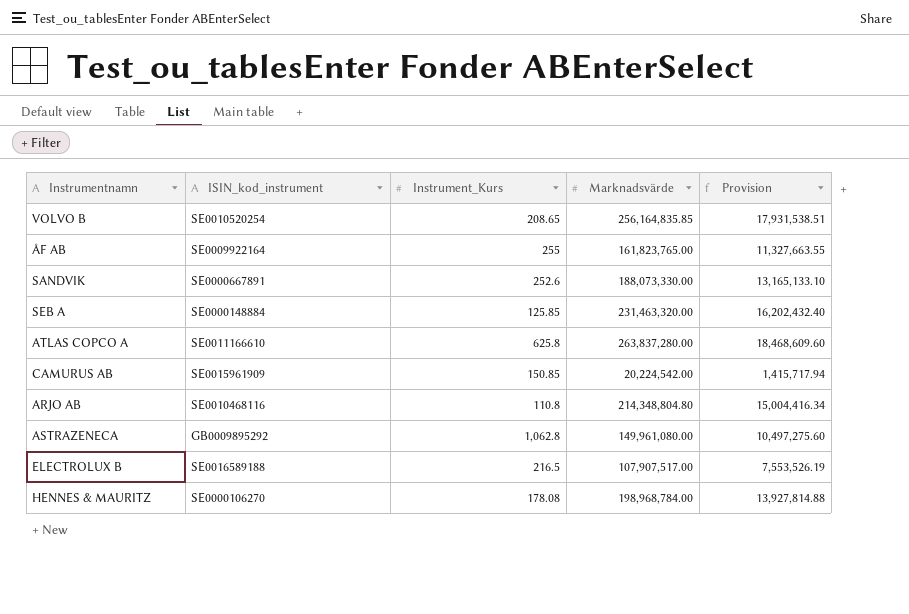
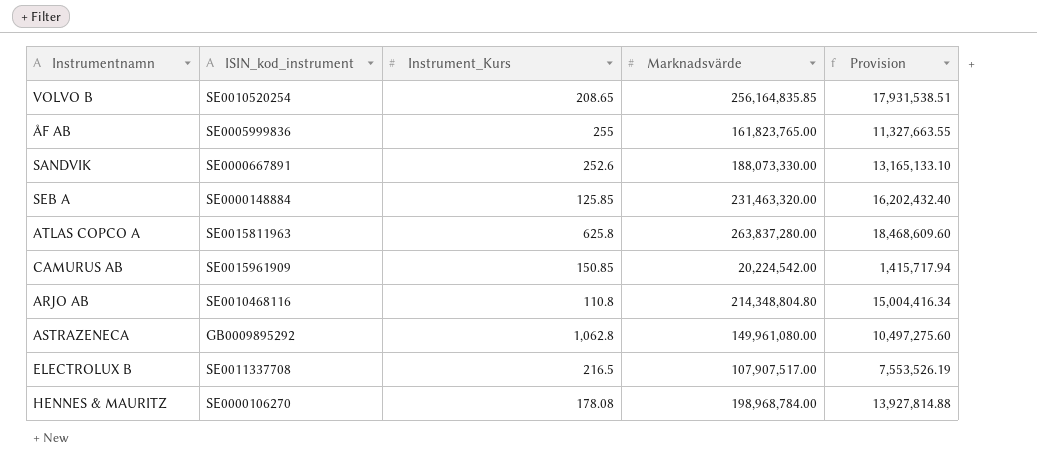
ÅF AB | ISIN_kod_instrument: SE0009922164 -> SE0005999836
ATLAS COPCO A | ISIN_kod_instrument: SE0011166610 -> SE0015811963
ELECTROLUX B | ISIN_kod_instrument: SE0016589188 -> SE0011337708

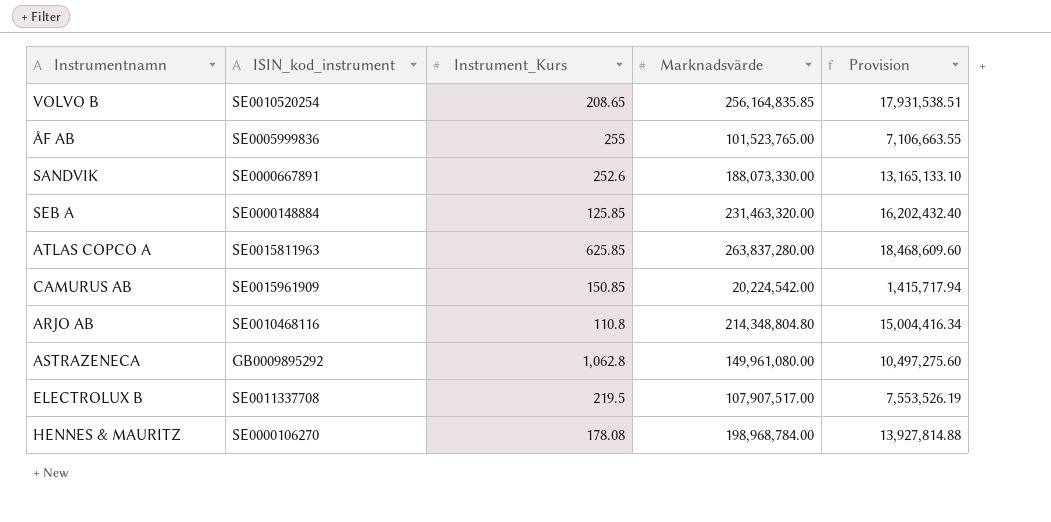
ÅF AB | Marknadsvärde: 161,823,765.00 -> 101,523,765.00
ÅF AB | Provision: 11,327,663.55 -> 7,106,663.55
ATLAS COPCO A | Instrument_Kurs: 625.8 -> 625.85
ELECTROLUX B | Instrument_Kurs: 216.5 -> 219.5

